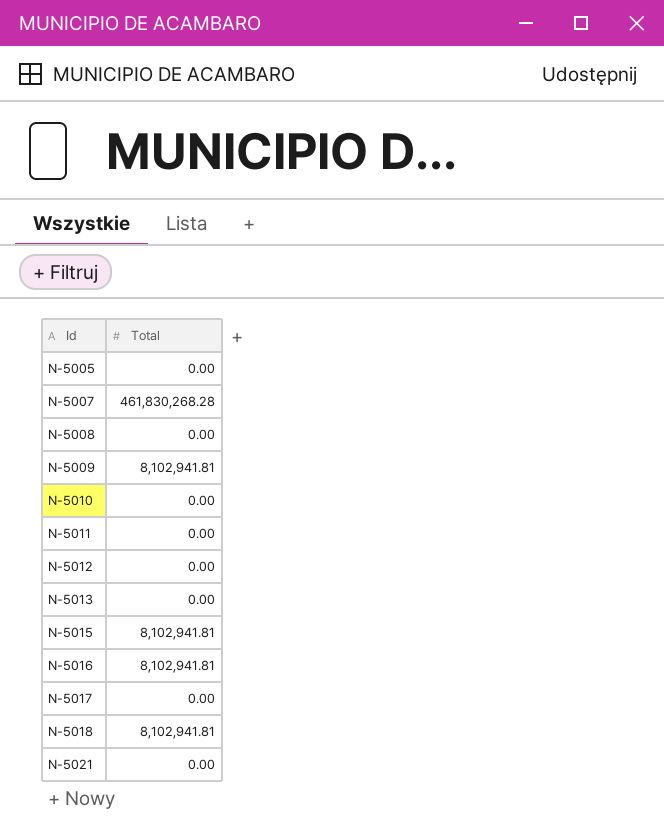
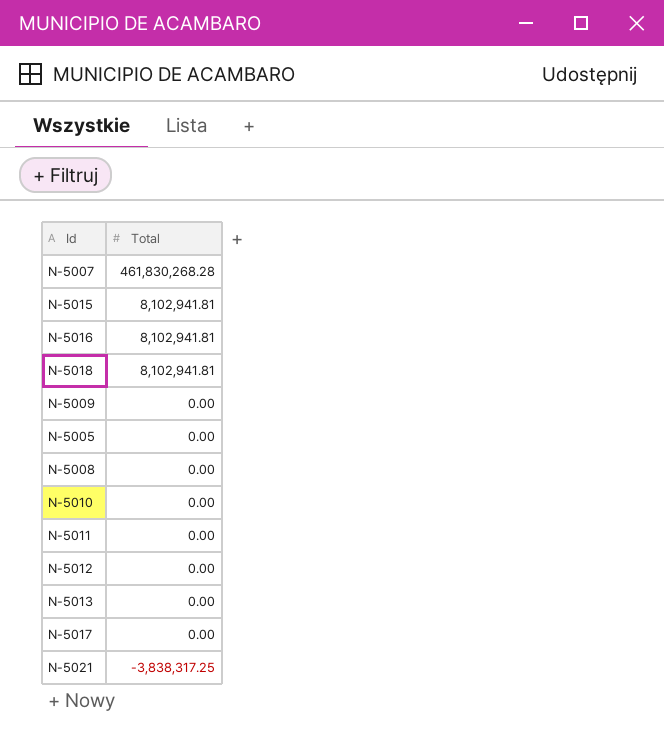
row order: Id ascending -> Total descending
N-5009 | Total: 8,102,941.81 -> 0.00
N-5021 | Total: 0.00 -> -3,838,317.25

